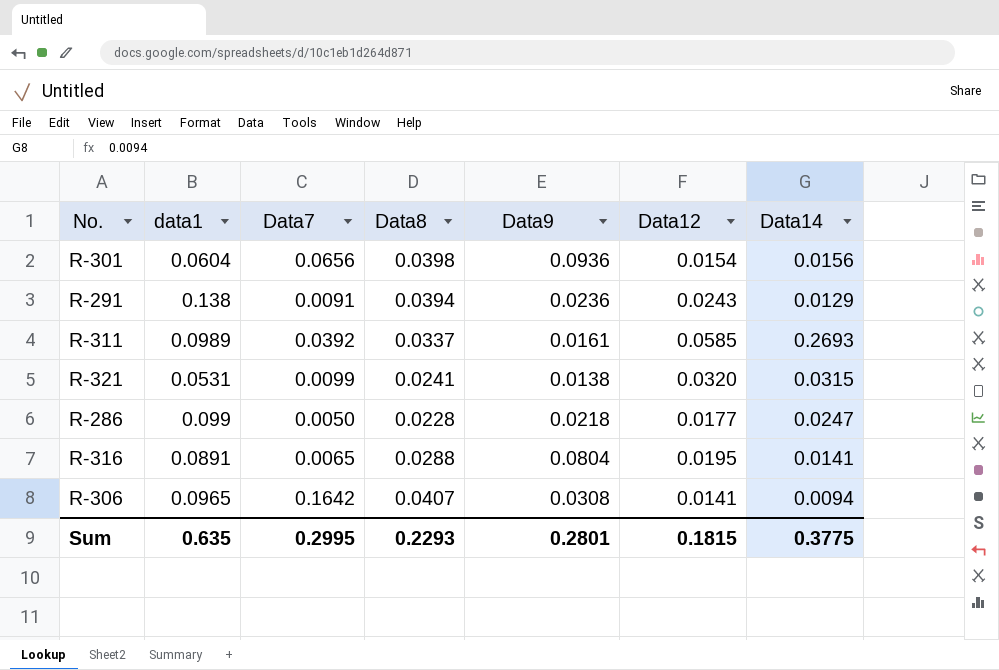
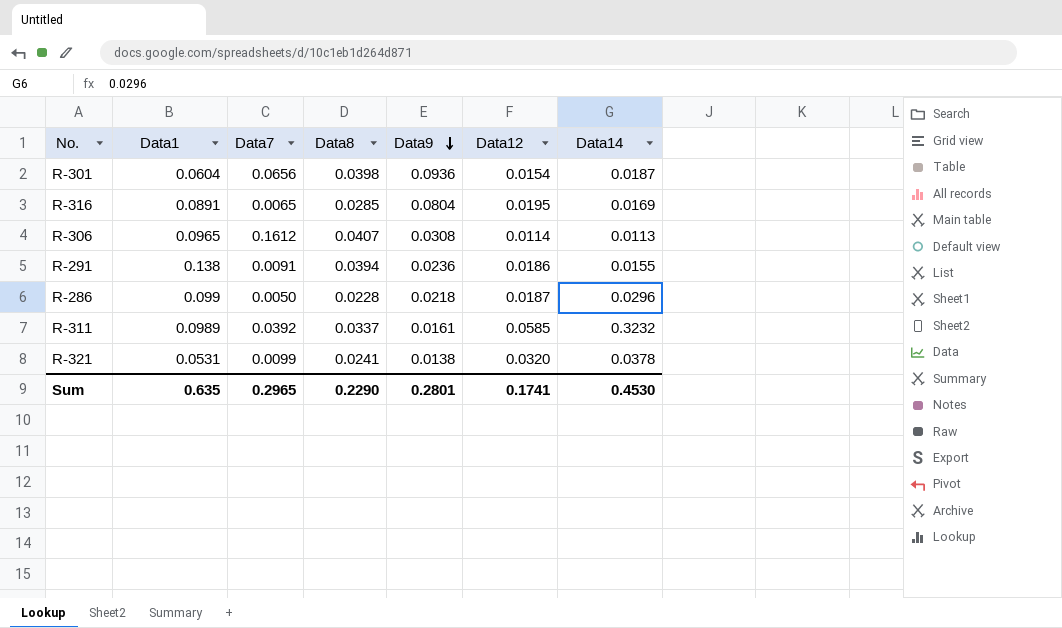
row order: none -> Data9 descending
column name: data1 -> Data1
R-301 | Data14: 0.0156 -> 0.0187
R-316 | Data8: 0.0288 -> 0.0285
R-316 | Data14: 0.0141 -> 0.0169
R-306 | Data7: 0.1642 -> 0.1612
R-306 | Data12: 0.0141 -> 0.0114
R-306 | Data14: 0.0094 -> 0.0113
R-291 | Data12: 0.0243 -> 0.0186
R-291 | Data14: 0.0129 -> 0.0155
R-286 | Data12: 0.0177 -> 0.0187
R-286 | Data14: 0.0247 -> 0.0296
R-311 | Data14: 0.2693 -> 0.3232
R-321 | Data14: 0.0315 -> 0.0378
Sum | Data7: 0.2995 -> 0.2965
Sum | Data8: 0.2293 -> 0.2290
Sum | Data12: 0.1815 -> 0.1741
Sum | Data14: 0.3775 -> 0.4530

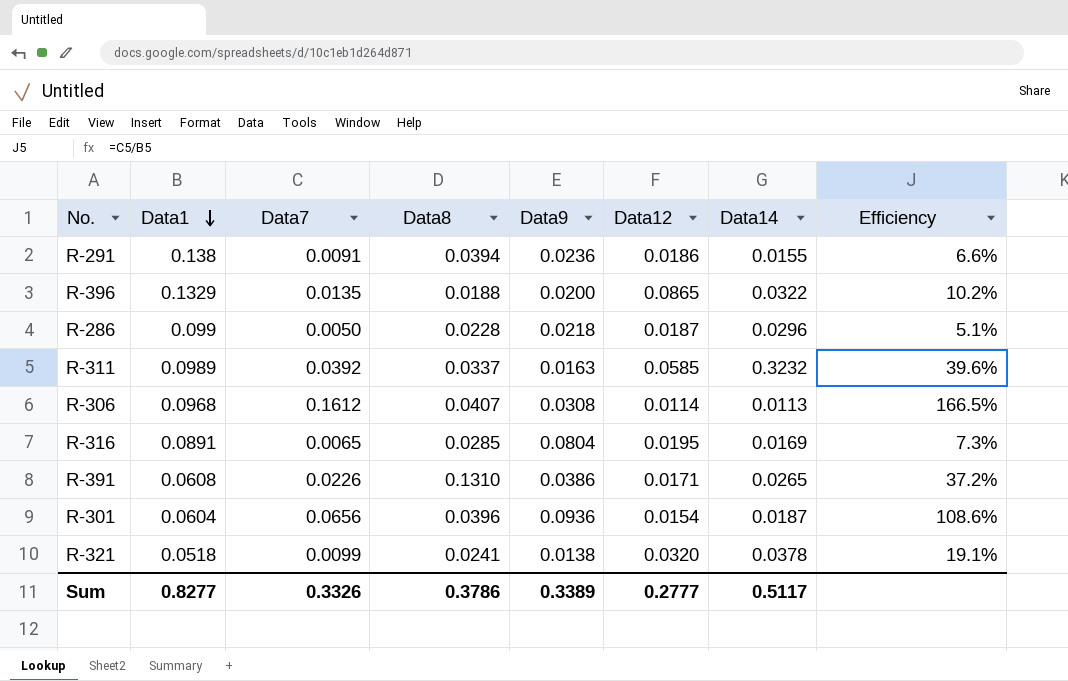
row order: Data9 descending -> Data1 descending
column Efficiency | formula: none -> [Data7] / [Data1]
row R-396: none -> 0.1329 | 0.0135 | 0.0188 | 0.0200 | 0.0865 | 0.0322 | 10.2%
R-311 | Data9: 0.0161 -> 0.0163
R-306 | Data1: 0.0965 -> 0.0968
row R-391: none -> 0.0608 | 0.0226 | 0.1310 | 0.0386 | 0.0171 | 0.0265 | 37.2%
R-301 | Data8: 0.0398 -> 0.0396
R-321 | Data1: 0.0531 -> 0.0518
Sum | Data1: 0.635 -> 0.8277
Sum | Data7: 0.2965 -> 0.3326
Sum | Data8: 0.2290 -> 0.3786
Sum | Data9: 0.2801 -> 0.3389
Sum | Data12: 0.1741 -> 0.2777
Sum | Data14: 0.4530 -> 0.5117

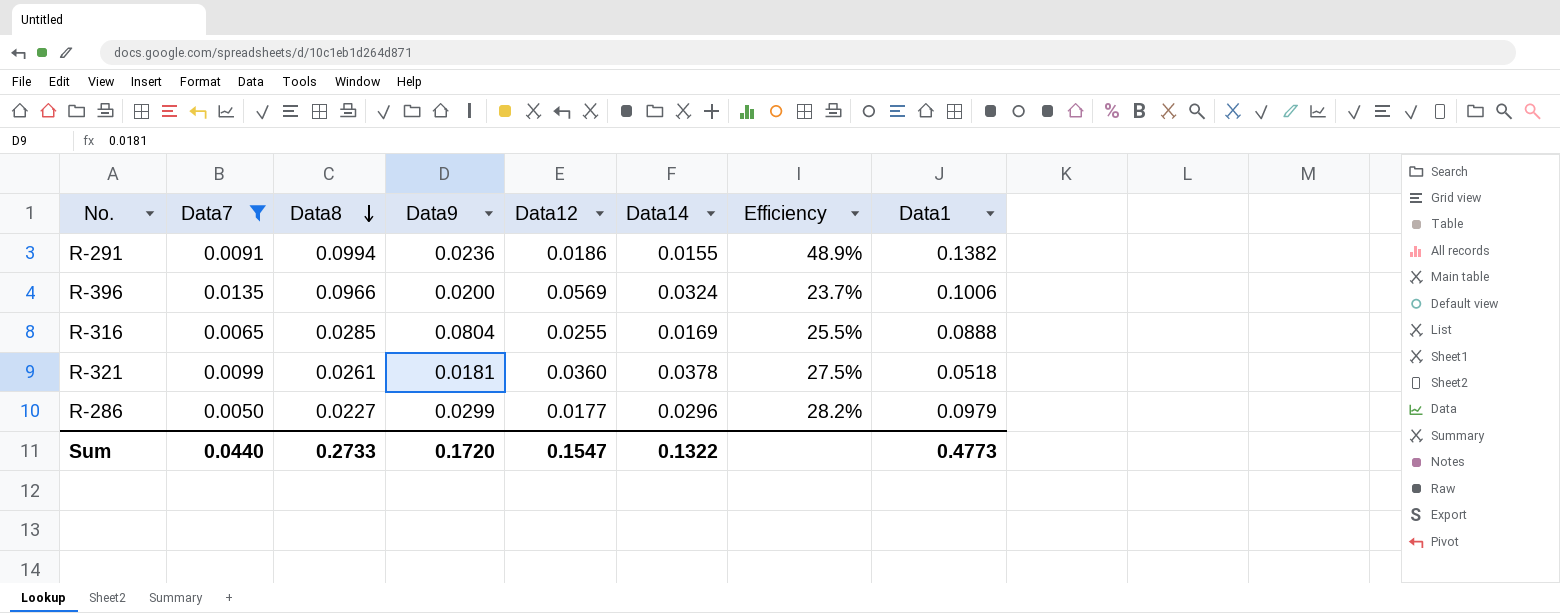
filter: none -> Data7 <= 0.0135
row order: Data1 descending -> Data8 descending
column Efficiency | formula: [Data7] / [Data1] -> [Data7] / [Data12]
column Data1 | position: 2 -> 8
R-291 | Data8: 0.0394 -> 0.0994
R-291 | Data1: 0.138 -> 0.1382
R-396 | Data8: 0.0188 -> 0.0966
R-396 | Data12: 0.0865 -> 0.0569
R-396 | Data14: 0.0322 -> 0.0324
R-396 | Data1: 0.1329 -> 0.1006
R-316 | Data12: 0.0195 -> 0.0255
R-316 | Data1: 0.0891 -> 0.0888
R-321 | Data8: 0.0241 -> 0.0261
R-321 | Data9: 0.0138 -> 0.0181
R-321 | Data12: 0.0320 -> 0.0360
R-286 | Data8: 0.0228 -> 0.0227
R-286 | Data9: 0.0218 -> 0.0299
R-286 | Data12: 0.0187 -> 0.0177
R-286 | Data1: 0.099 -> 0.0979
Sum | Data7: 0.3326 -> 0.0440
Sum | Data8: 0.3786 -> 0.2733
Sum | Data9: 0.3389 -> 0.1720
Sum | Data12: 0.2777 -> 0.1547
Sum | Data14: 0.5117 -> 0.1322
Sum | Data1: 0.8277 -> 0.4773

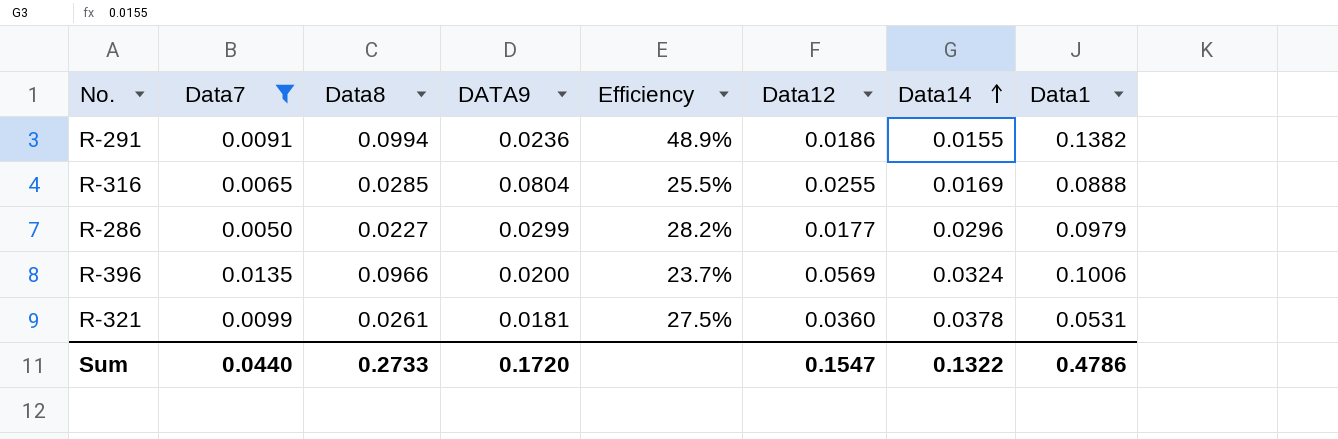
row order: Data8 descending -> Data14 ascending
column name: Data9 -> DATA9
column Efficiency | position: 7 -> 5
R-321 | Data1: 0.0518 -> 0.0531
Sum | Data1: 0.4773 -> 0.4786

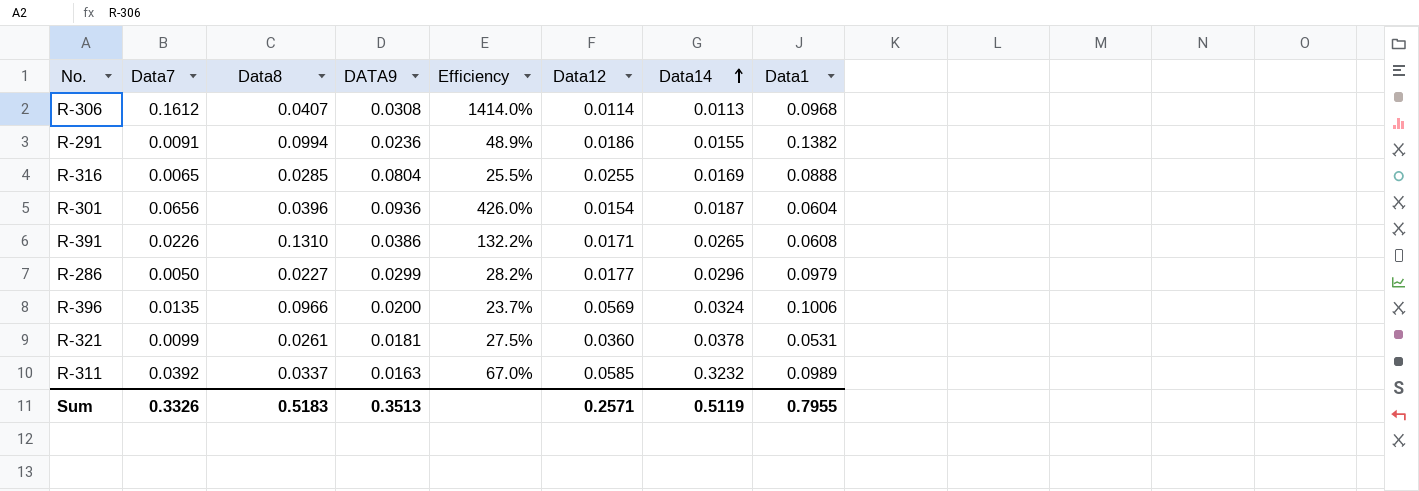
filter: Data7 <= 0.0135 -> none
Sum | Data7: 0.0440 -> 0.3326
Sum | Data8: 0.2733 -> 0.5183
Sum | DATA9: 0.1720 -> 0.3513
Sum | Data12: 0.1547 -> 0.2571
Sum | Data14: 0.1322 -> 0.5119
Sum | Data1: 0.4786 -> 0.7955

